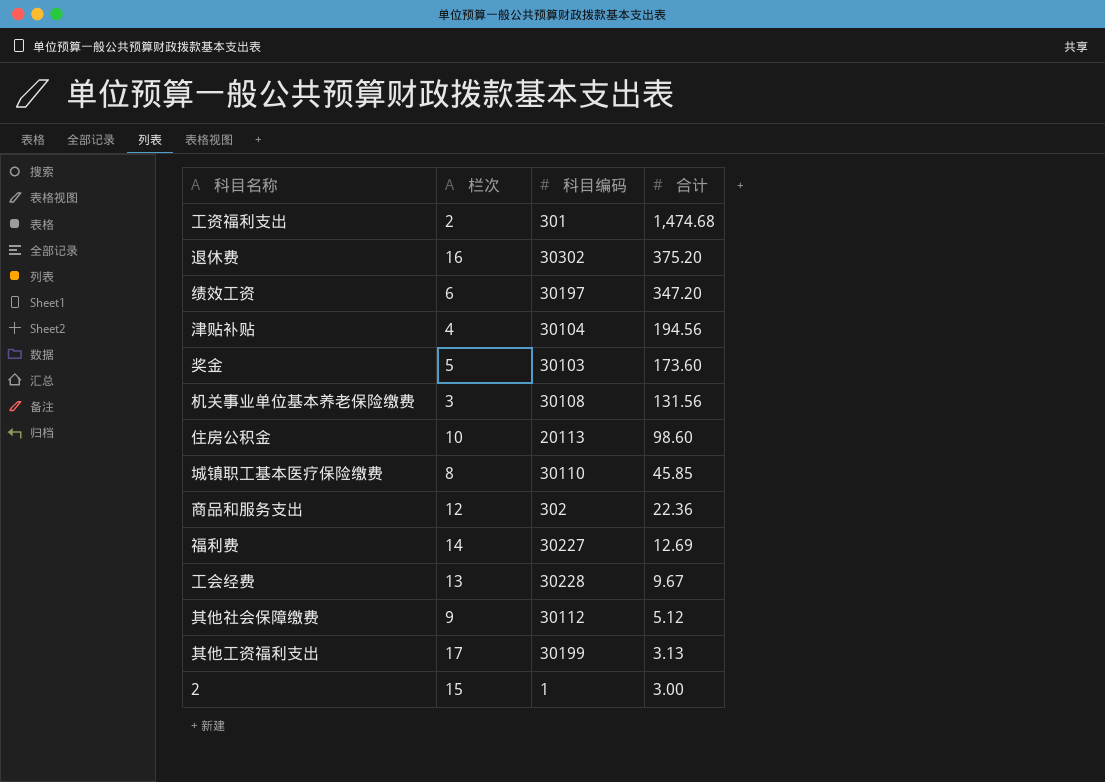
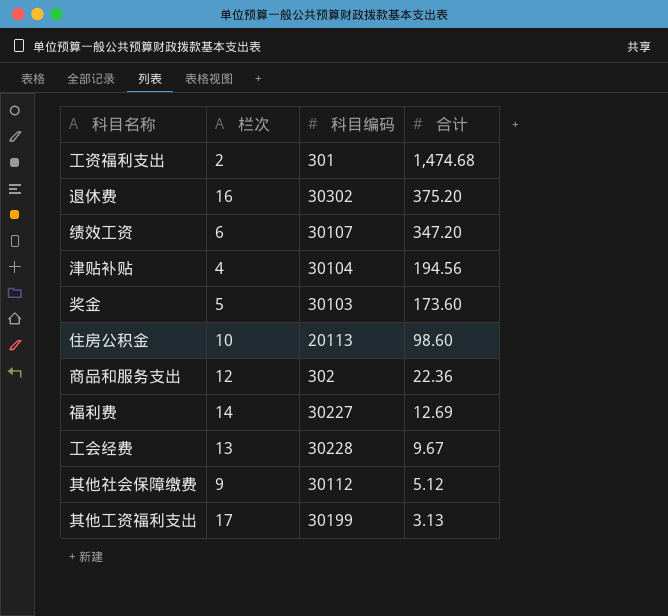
row 机关事业单位基本养老保险缴费: 3 | 30108 | 131.56 -> none
row 城镇职工基本医疗保险缴费: 8 | 30110 | 45.85 -> none
row 2: 15 | 1 | 3.00 -> none
绩效工资 | 科目编码: 30197 -> 30107

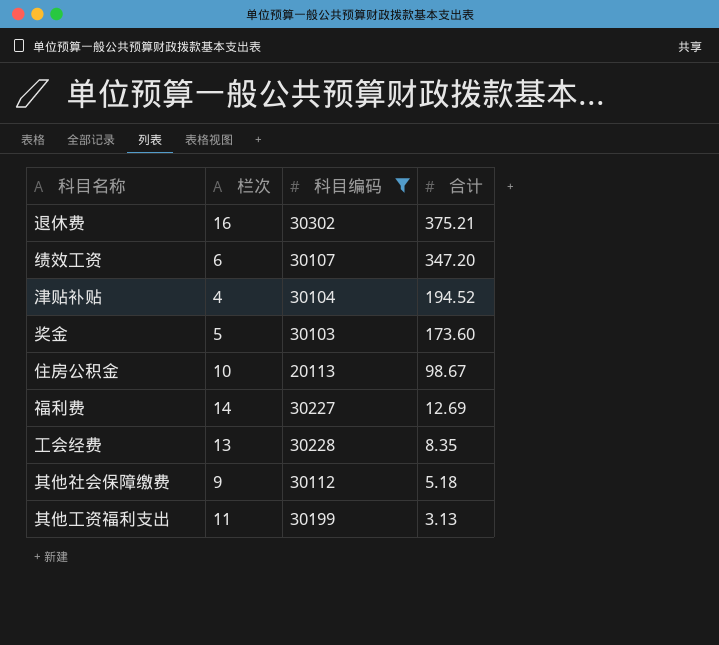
filter: none -> 科目编码 >= 20113
退休费 | 合计: 375.20 -> 375.21
津贴补贴 | 合计: 194.56 -> 194.52
住房公积金 | 合计: 98.60 -> 98.67
工会经费 | 合计: 9.67 -> 8.35
其他社会保障缴费 | 合计: 5.12 -> 5.18
其他工资福利支出 | 栏次: 17 -> 11

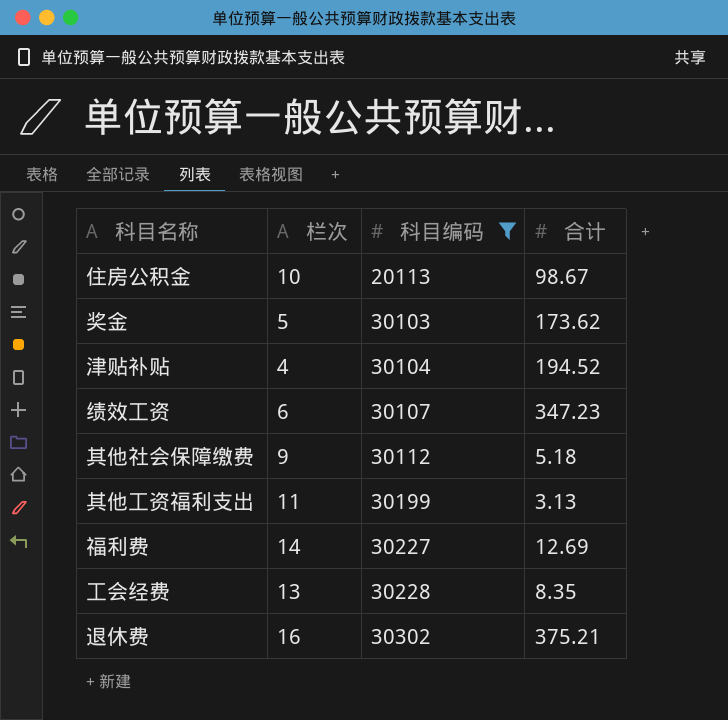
row order: 合计 descending -> 科目编码 ascending
奖金 | 合计: 173.60 -> 173.62
绩效工资 | 合计: 347.20 -> 347.23

